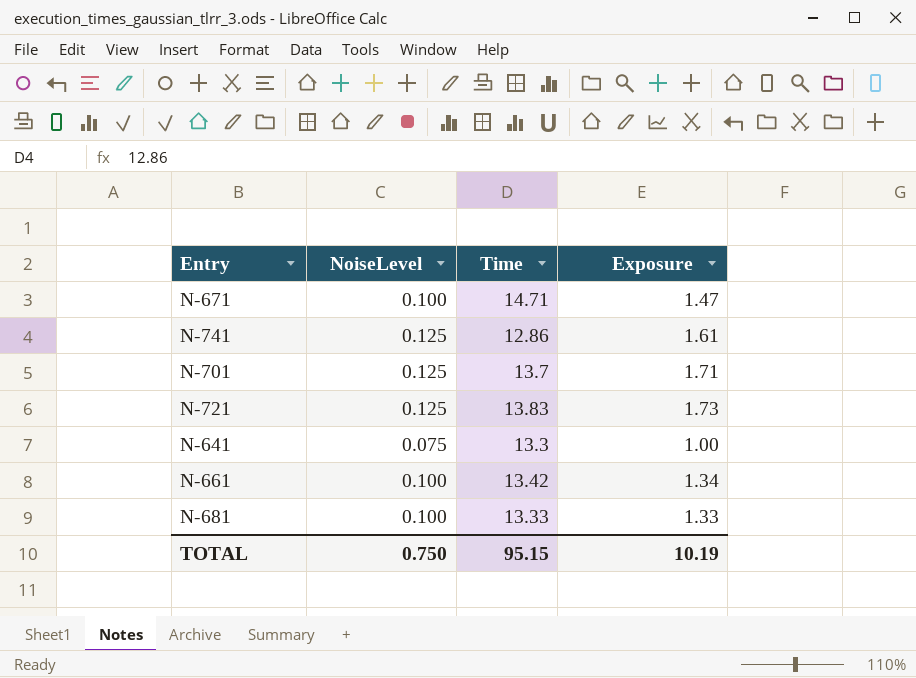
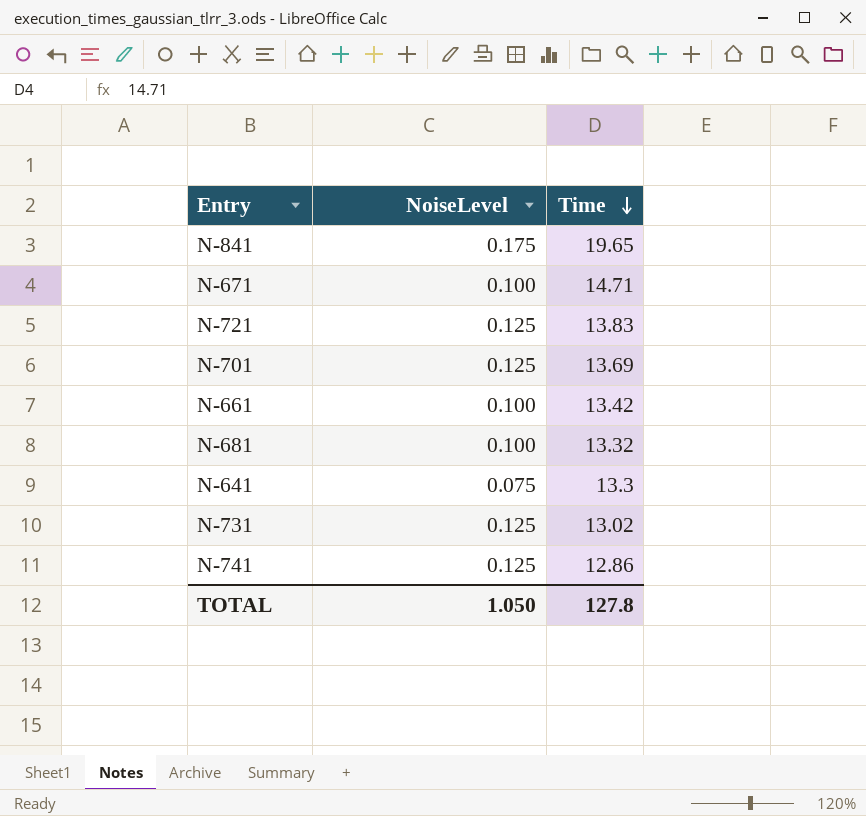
row order: none -> Time descending
column Exposure | formula: [NoiseLevel] * [Time] -> none
row N-841: none -> 0.175 | 19.65
N-701 | Time: 13.7 -> 13.69
N-681 | Time: 13.33 -> 13.32
row N-731: none -> 0.125 | 13.02
TOTAL | NoiseLevel: 0.750 -> 1.050
TOTAL | Time: 95.15 -> 127.8

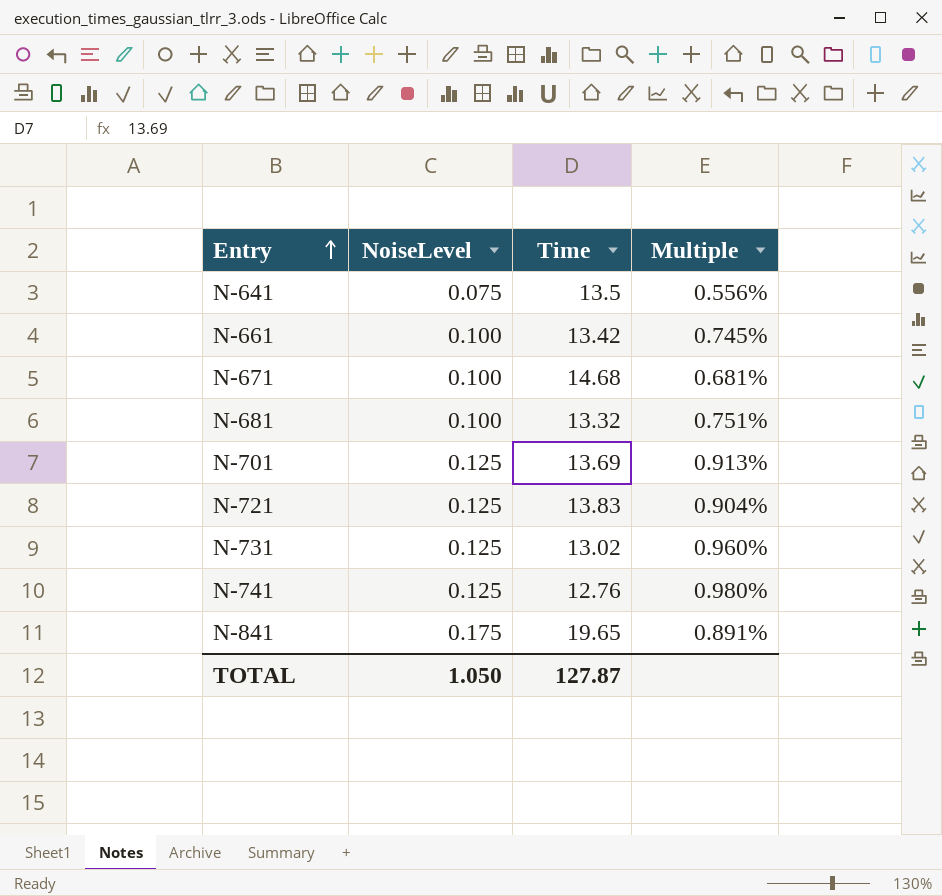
row order: Time descending -> Entry ascending
column Multiple | formula: none -> [NoiseLevel] / [Time]
N-641 | Time: 13.3 -> 13.5
N-671 | Time: 14.71 -> 14.68
N-741 | Time: 12.86 -> 12.76
TOTAL | Time: 127.8 -> 127.87

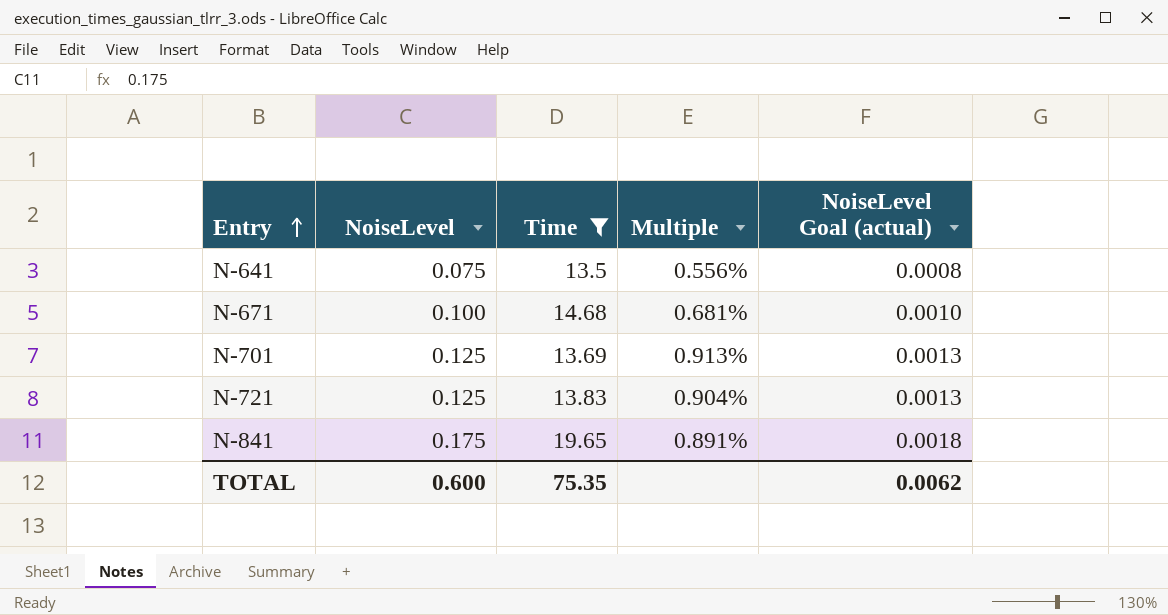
filter: none -> Time >= 13.5
column NoiseLevel Goal (actual) | formula: none -> [NoiseLevel] * 0.01
TOTAL | NoiseLevel: 1.050 -> 0.600
TOTAL | Time: 127.87 -> 75.35

